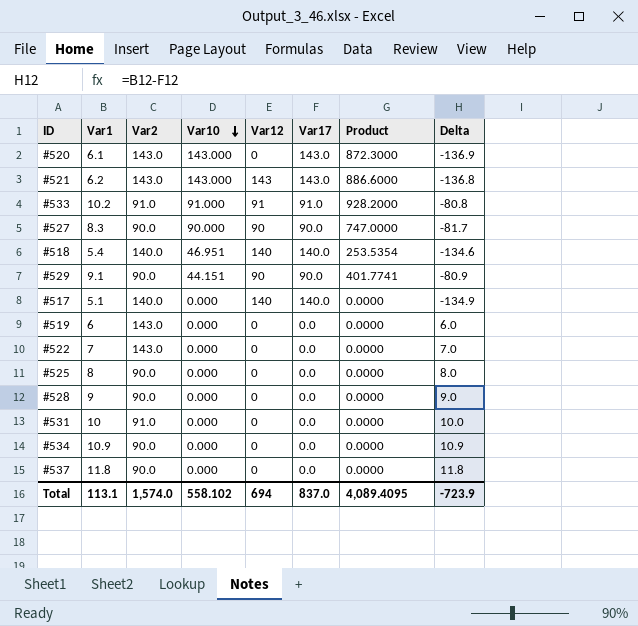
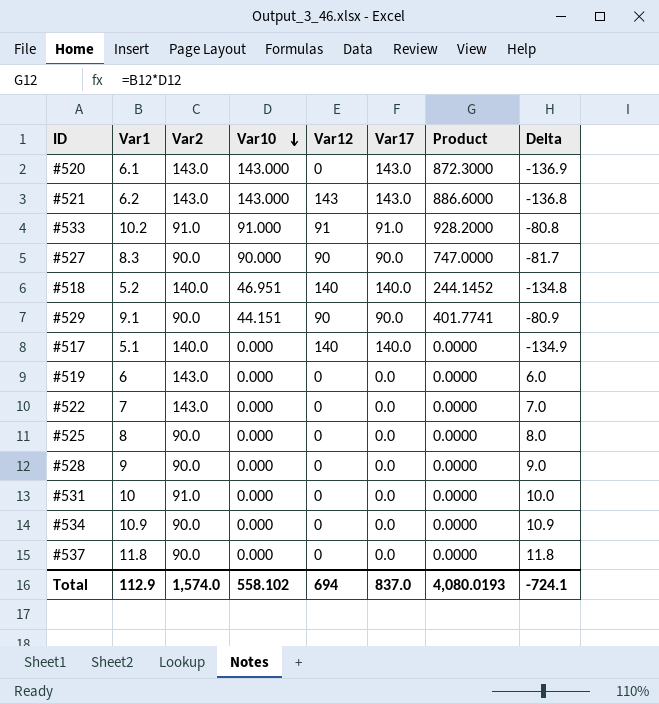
#518 | Var1: 5.4 -> 5.2
#518 | Product: 253.5354 -> 244.1452
#518 | Delta: -134.6 -> -134.8
Total | Var1: 113.1 -> 112.9
Total | Product: 4,089.4095 -> 4,080.0193
Total | Delta: -723.9 -> -724.1

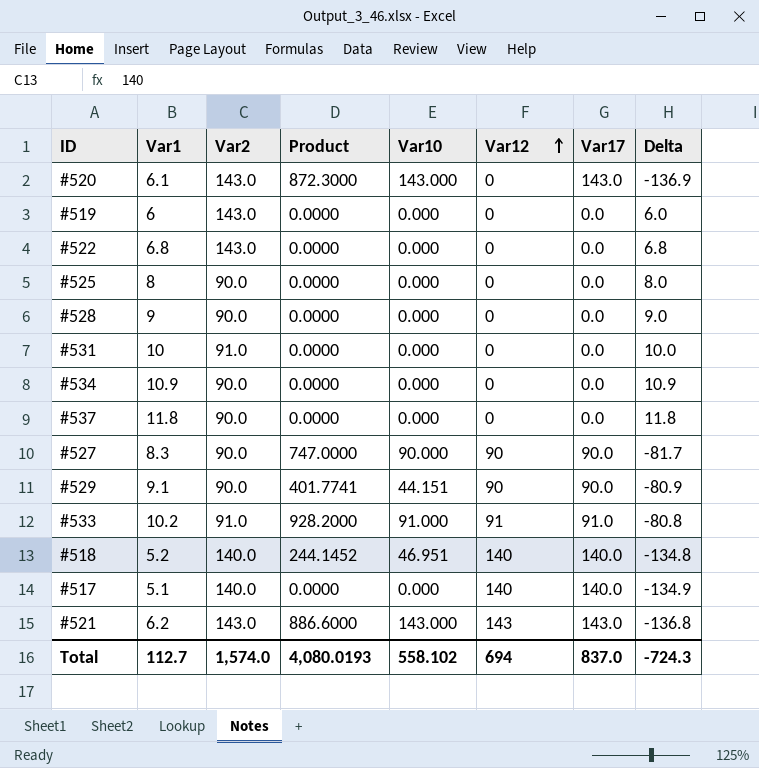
row order: Var10 descending -> Var12 ascending
column Product | position: 7 -> 4
#522 | Var1: 7 -> 6.8
#522 | Delta: 7.0 -> 6.8
Total | Var1: 112.9 -> 112.7
Total | Delta: -724.1 -> -724.3

